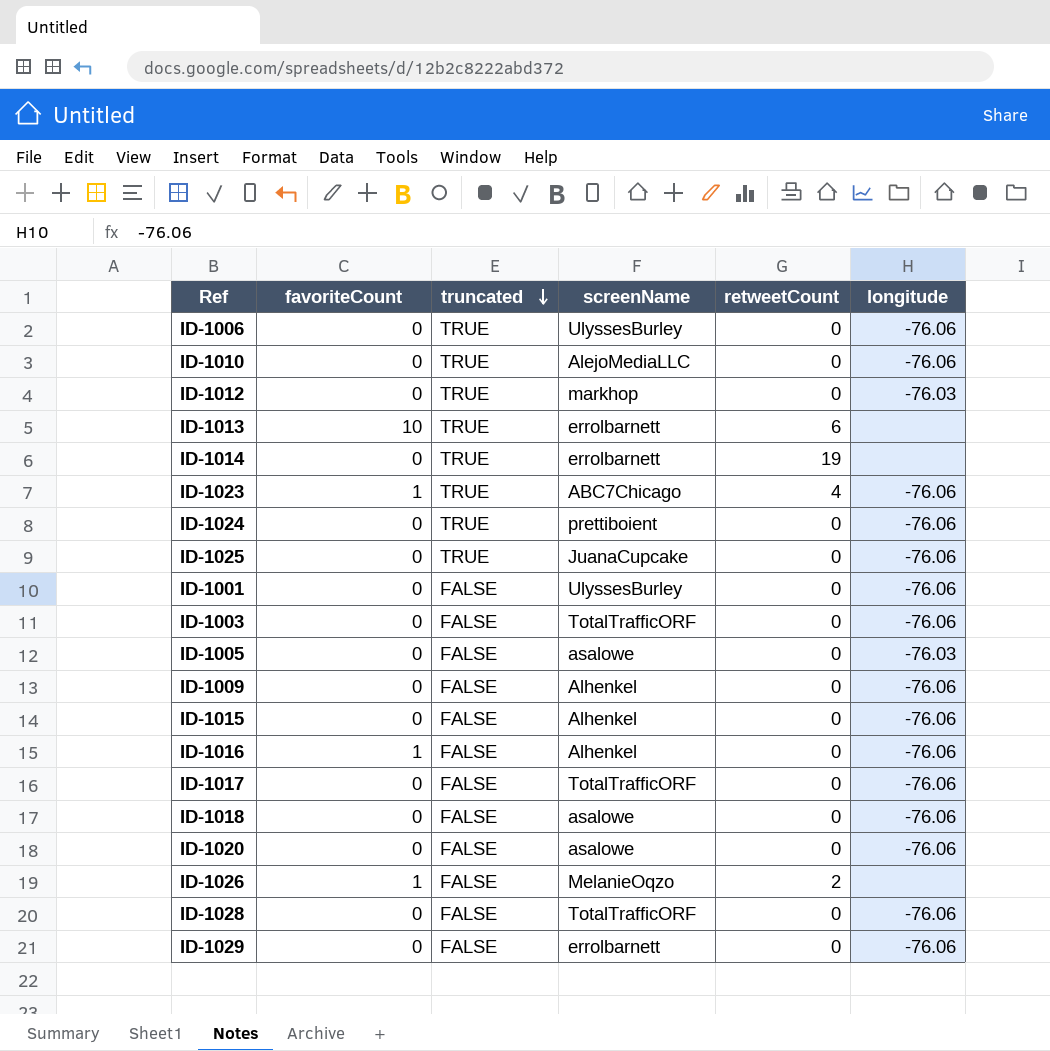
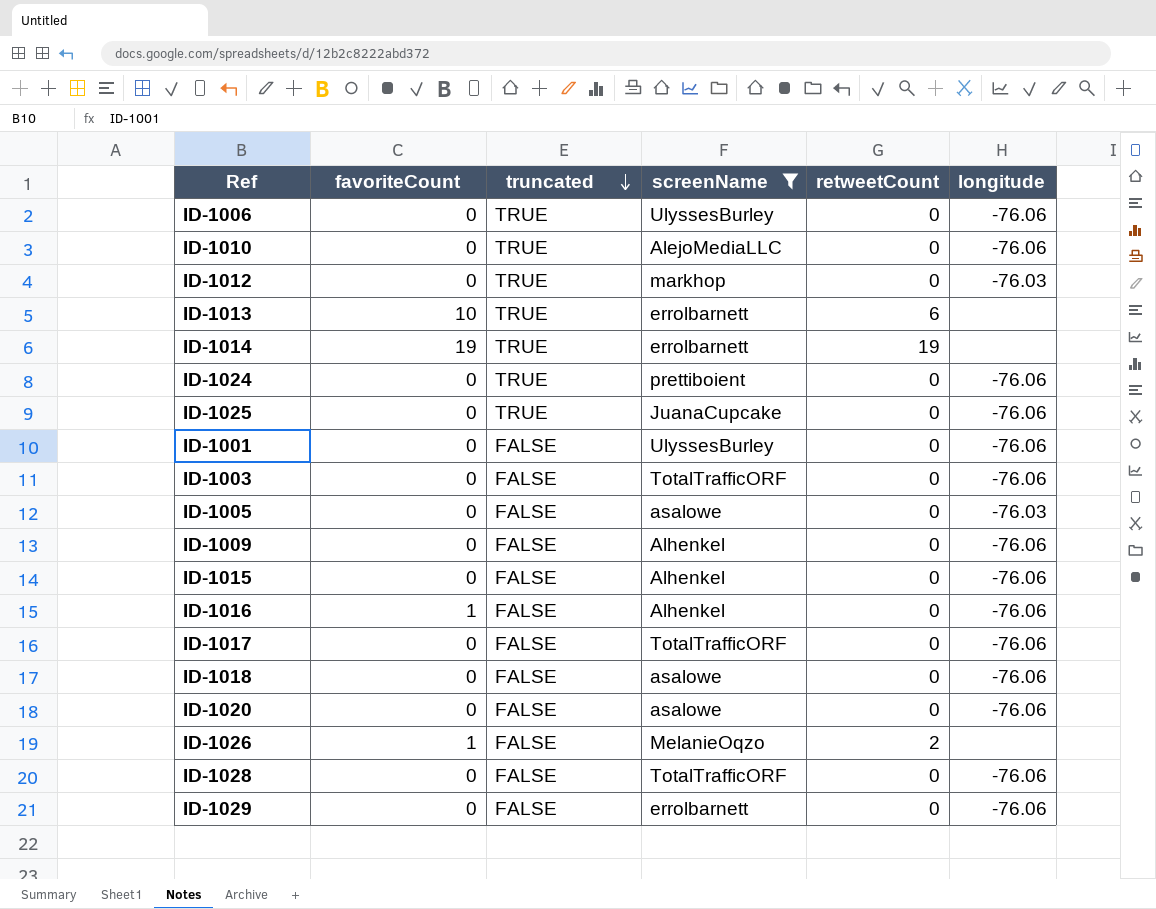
filter: none -> screenName != ABC7Chicago
ID-1014 | favoriteCount: 0 -> 19

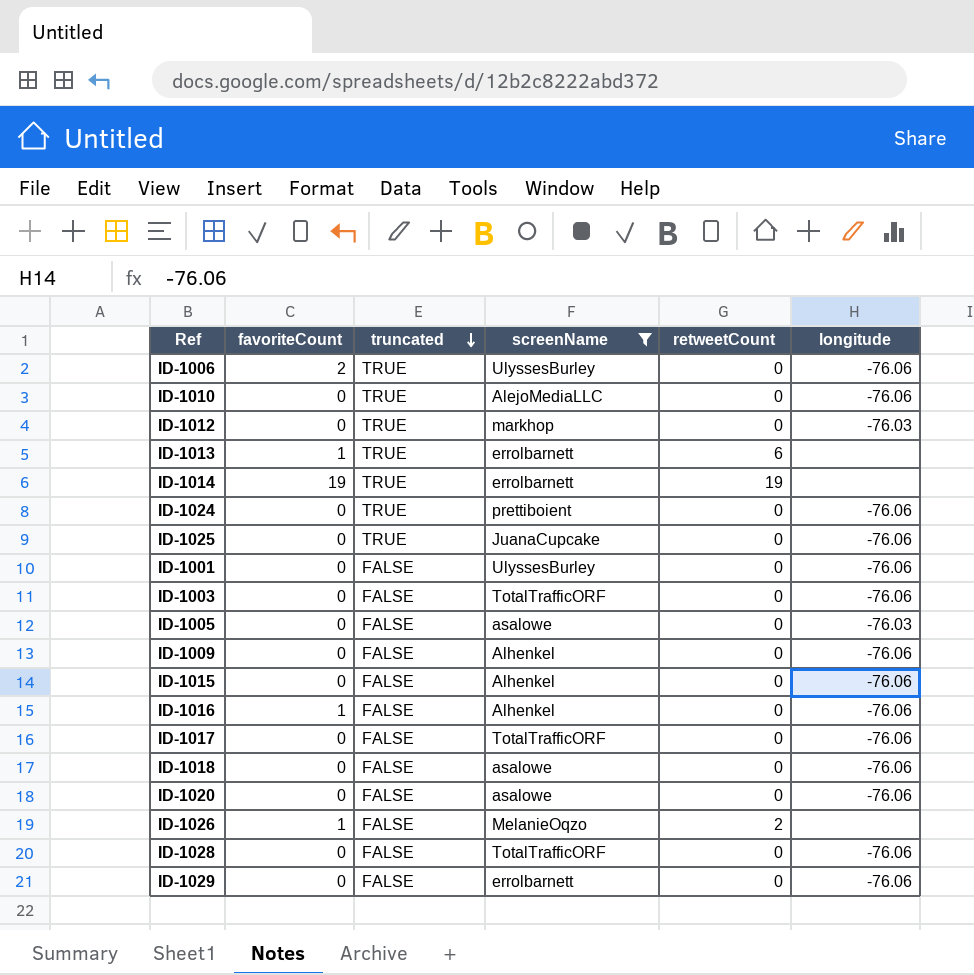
ID-1006 | favoriteCount: 0 -> 2
ID-1013 | favoriteCount: 10 -> 1

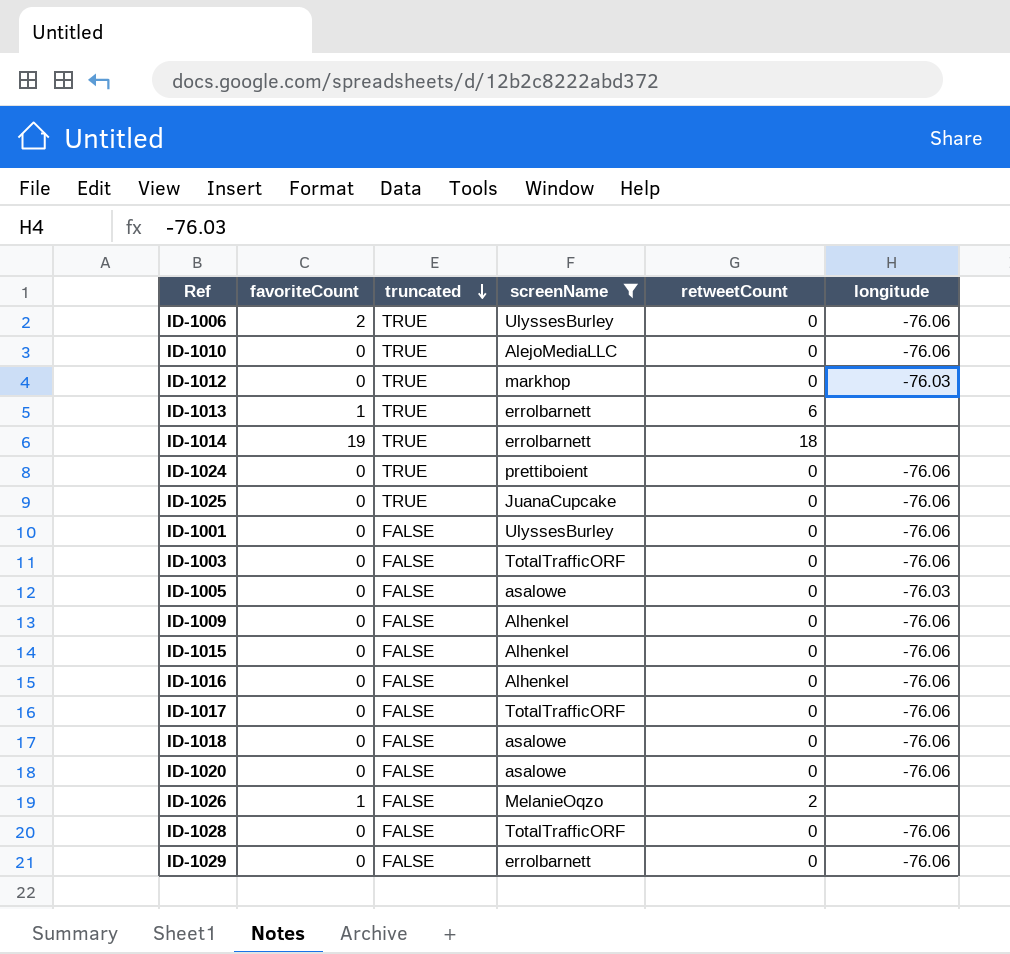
ID-1014 | retweetCount: 19 -> 18
ID-1016 | favoriteCount: 1 -> 0

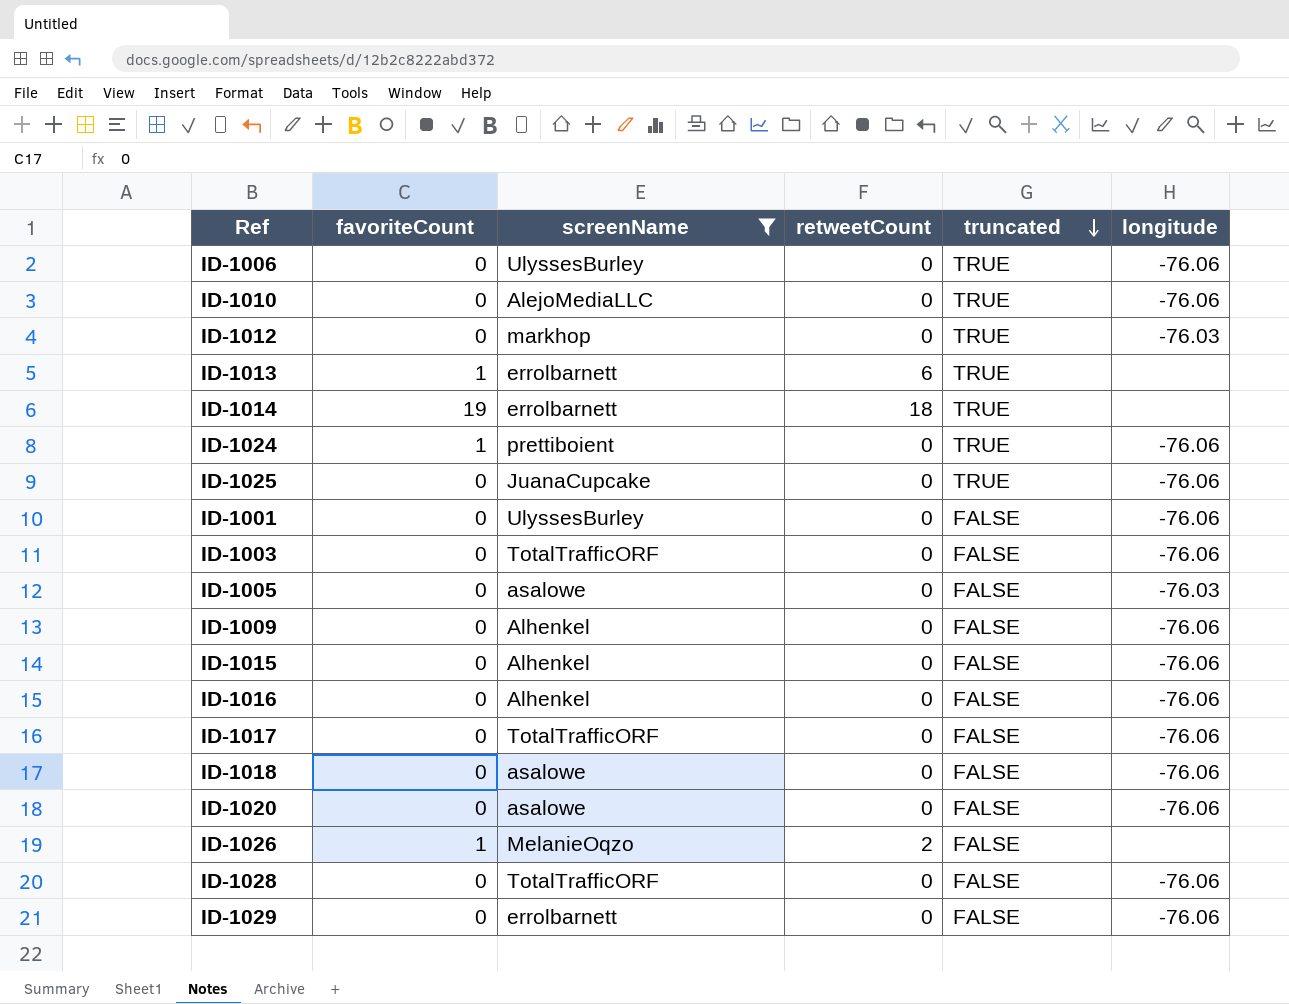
column truncated | position: 3 -> 5
ID-1006 | favoriteCount: 2 -> 0
ID-1024 | favoriteCount: 0 -> 1

